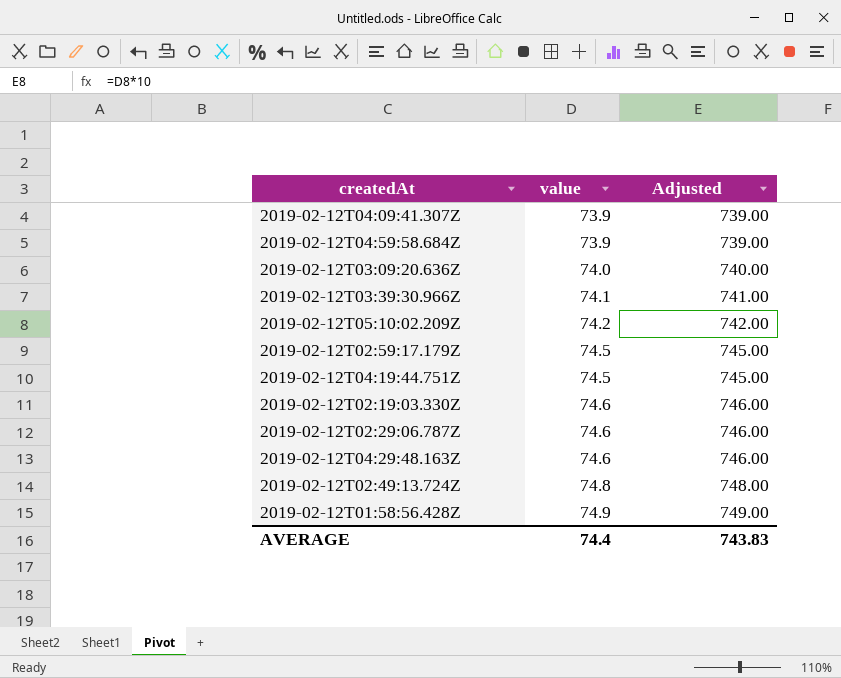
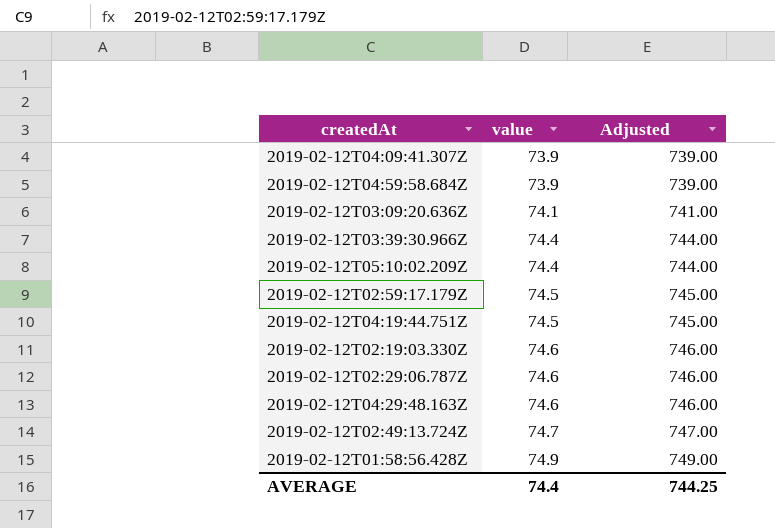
2019-02-12T03:09:20.636Z | value: 74.0 -> 74.1
2019-02-12T03:09:20.636Z | Adjusted: 740.00 -> 741.00
2019-02-12T03:39:30.966Z | value: 74.1 -> 74.4
2019-02-12T03:39:30.966Z | Adjusted: 741.00 -> 744.00
2019-02-12T05:10:02.209Z | value: 74.2 -> 74.4
2019-02-12T05:10:02.209Z | Adjusted: 742.00 -> 744.00
2019-02-12T02:49:13.724Z | value: 74.8 -> 74.7
2019-02-12T02:49:13.724Z | Adjusted: 748.00 -> 747.00
AVERAGE | Adjusted: 743.83 -> 744.25

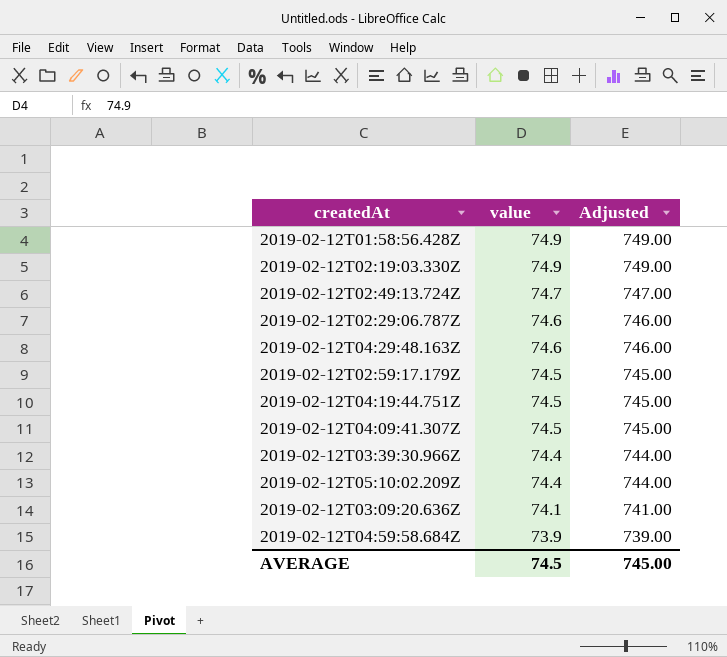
row order: value ascending -> value descending
2019-02-12T02:19:03.330Z | value: 74.6 -> 74.9
2019-02-12T02:19:03.330Z | Adjusted: 746.00 -> 749.00
2019-02-12T04:09:41.307Z | value: 73.9 -> 74.5
2019-02-12T04:09:41.307Z | Adjusted: 739.00 -> 745.00
AVERAGE | value: 74.4 -> 74.5
AVERAGE | Adjusted: 744.25 -> 745.00

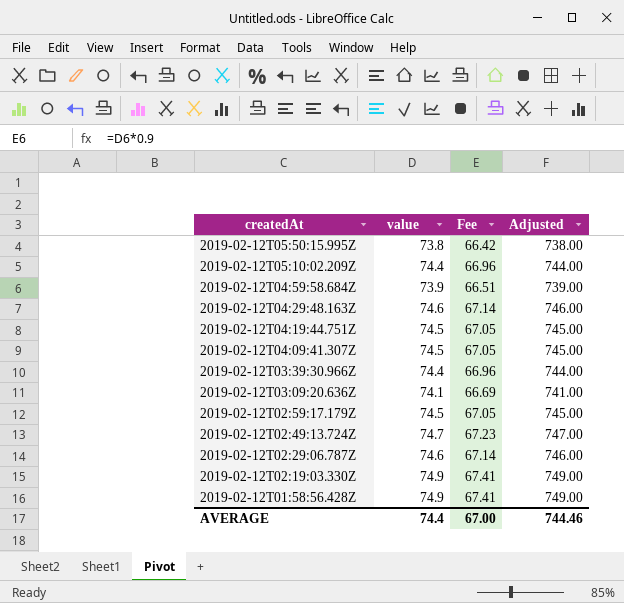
row order: value descending -> createdAt descending
column Fee | formula: none -> [value] * 0.9
row 2019-02-12T05:50:15.995Z: none -> 73.8 | 66.42 | 738.00
AVERAGE | value: 74.5 -> 74.4
AVERAGE | Adjusted: 745.00 -> 744.46

